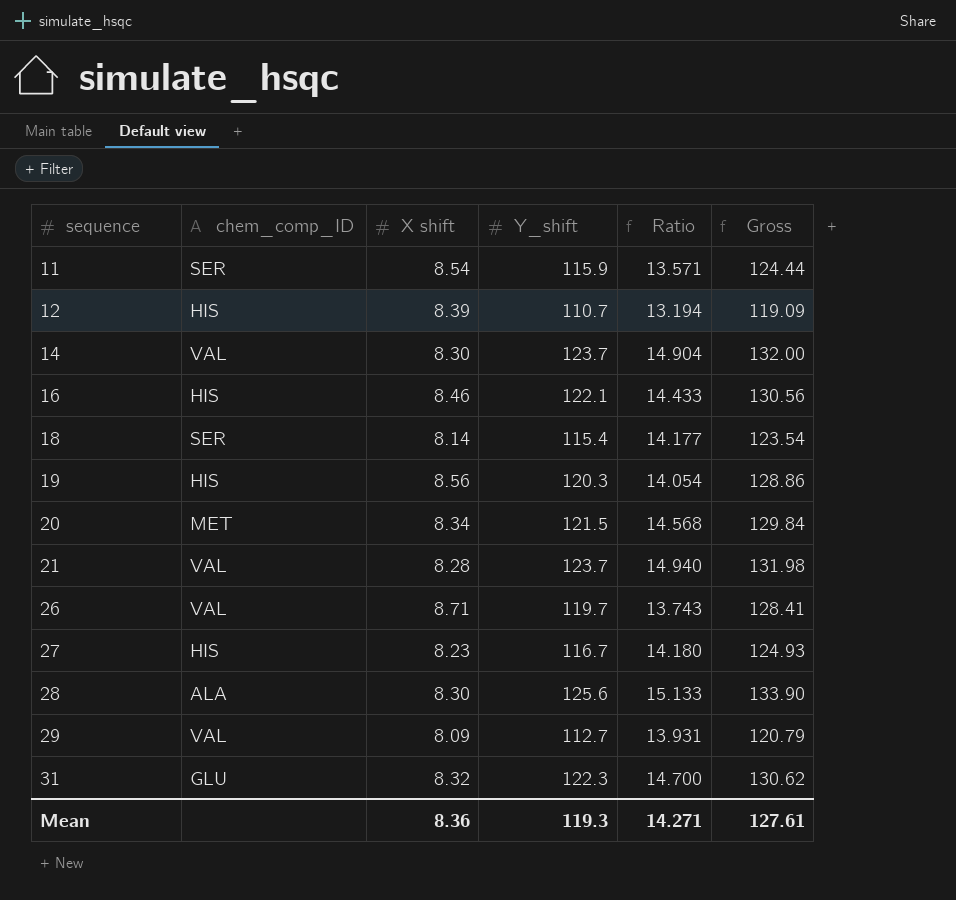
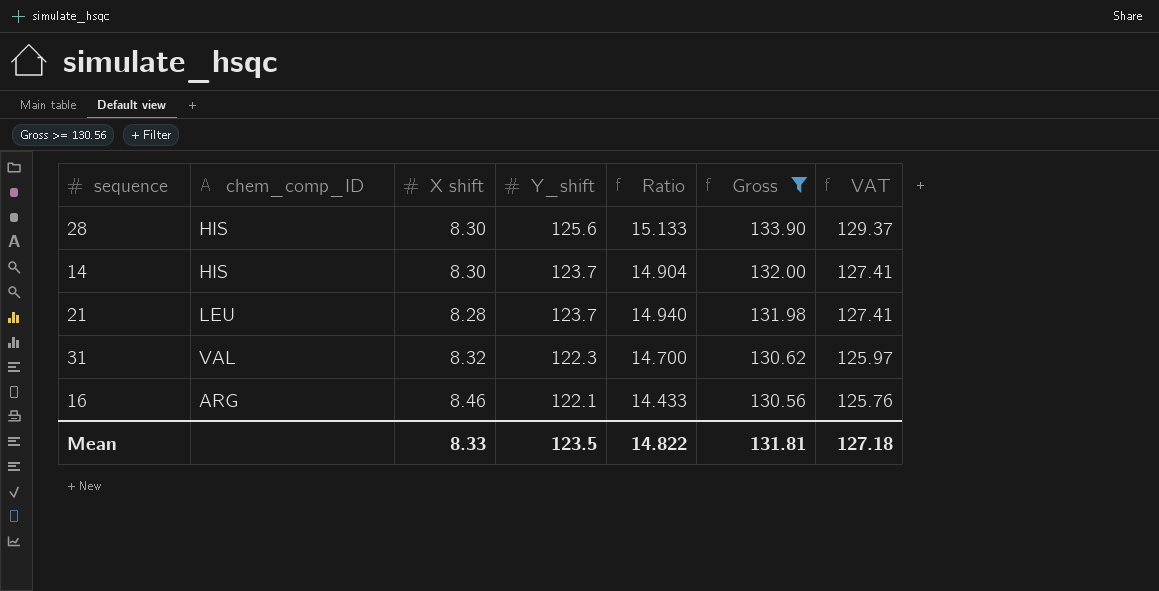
filter: none -> Gross >= 130.56
row order: sequence ascending -> Y_shift descending
column VAT | formula: none -> [Y_shift] * 1.03
28 | chem_comp_ID: ALA -> HIS
14 | chem_comp_ID: VAL -> HIS
21 | chem_comp_ID: VAL -> LEU
31 | chem_comp_ID: GLU -> VAL
16 | chem_comp_ID: HIS -> ARG
Mean | X shift: 8.36 -> 8.33
Mean | Y_shift: 119.3 -> 123.5
Mean | Ratio: 14.271 -> 14.822
Mean | Gross: 127.61 -> 131.81

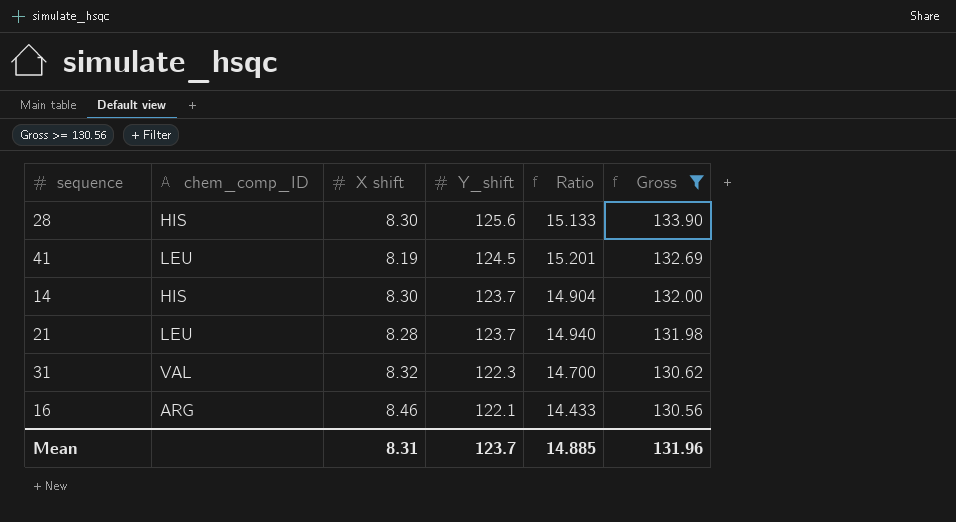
column VAT | formula: [Y_shift] * 1.03 -> none
row 41: none -> LEU | 8.19 | 124.5 | 15.201 | 132.69
Mean | X shift: 8.33 -> 8.31
Mean | Y_shift: 123.5 -> 123.7
Mean | Ratio: 14.822 -> 14.885
Mean | Gross: 131.81 -> 131.96

